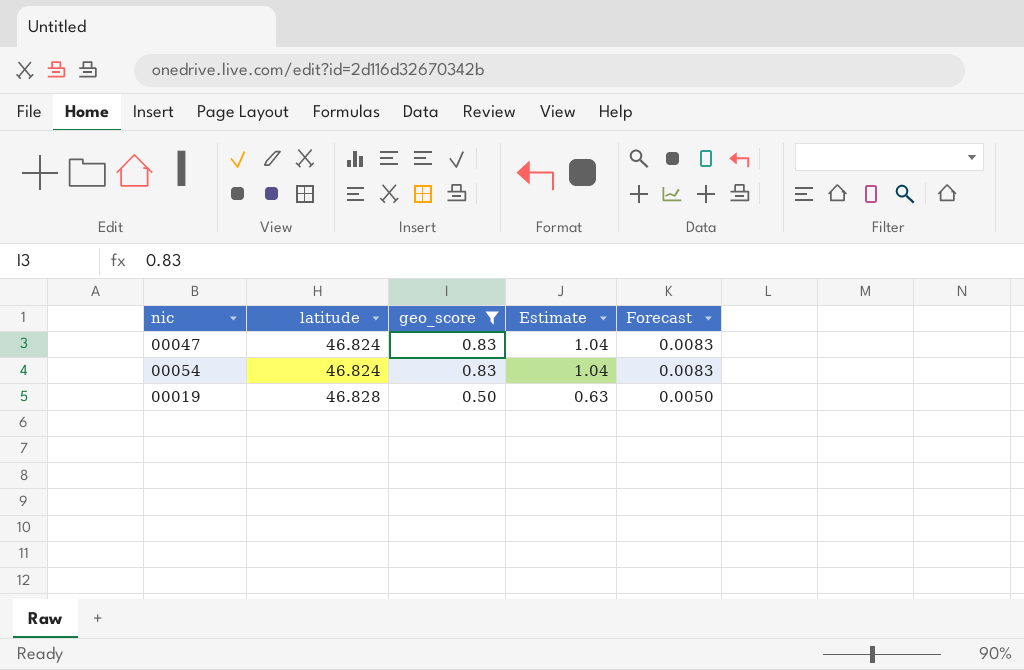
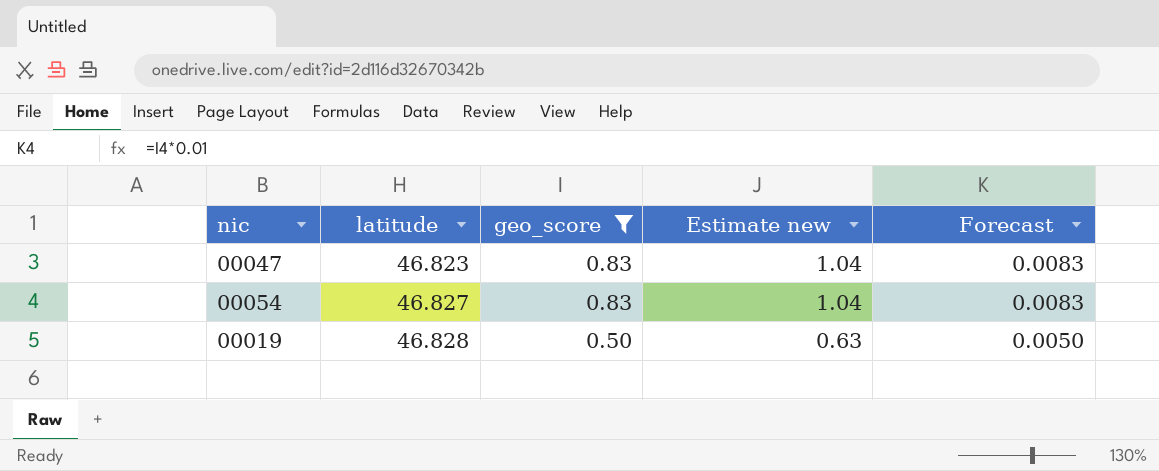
column name: Estimate -> Estimate new
00047 | latitude: 46.824 -> 46.823
00054 | latitude: 46.824 -> 46.827

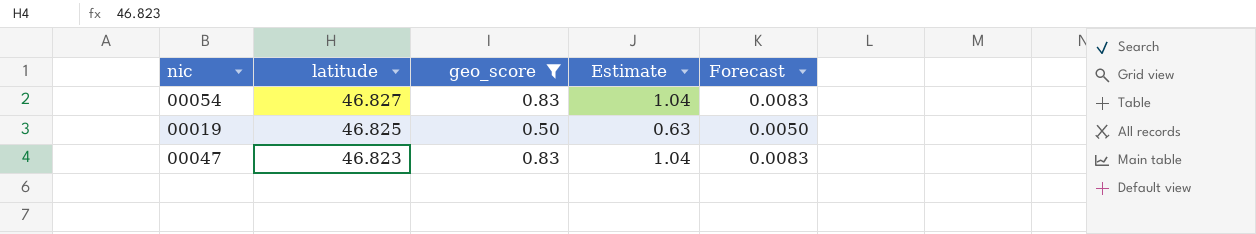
row order: latitude ascending -> latitude descending
column name: Estimate new -> Estimate
00019 | latitude: 46.828 -> 46.825

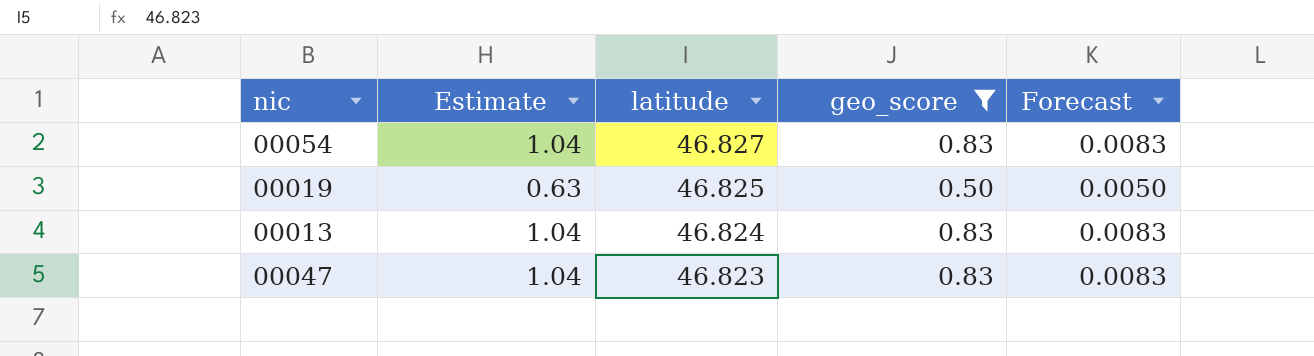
column Estimate | position: 4 -> 2
row 00013: none -> 1.04 | 46.824 | 0.83 | 0.0083

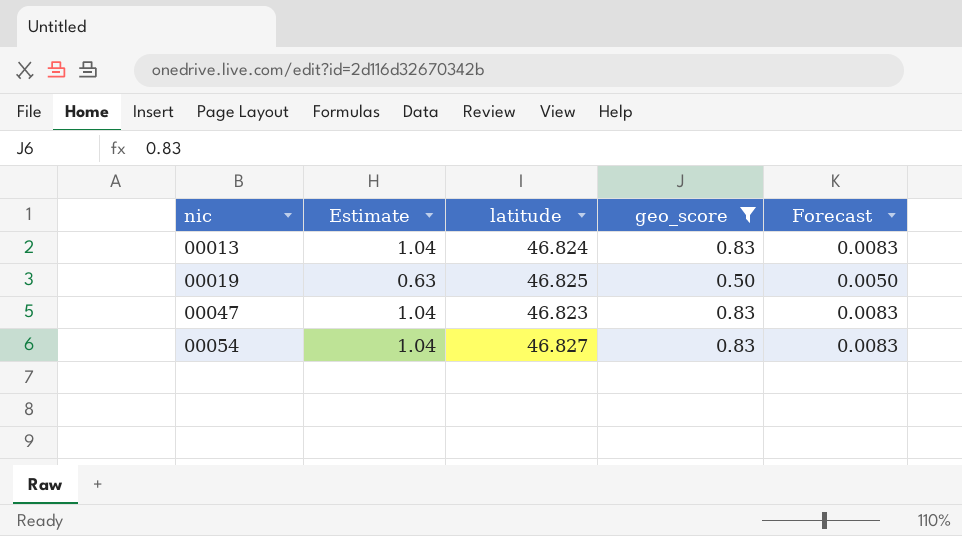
row order: latitude descending -> nic ascending

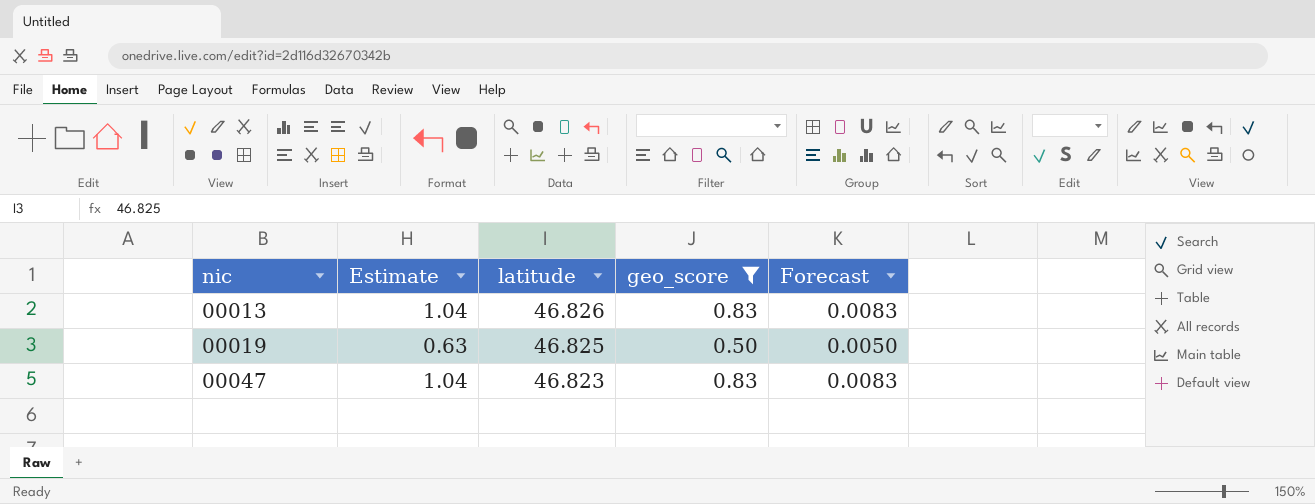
row 00054: 1.04 | 46.827 | 0.83 | 0.0083 -> none
00013 | latitude: 46.824 -> 46.826

